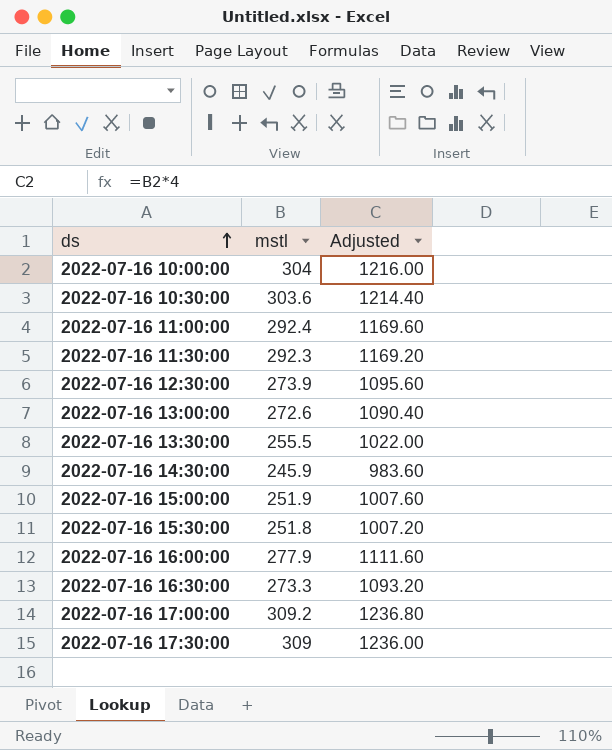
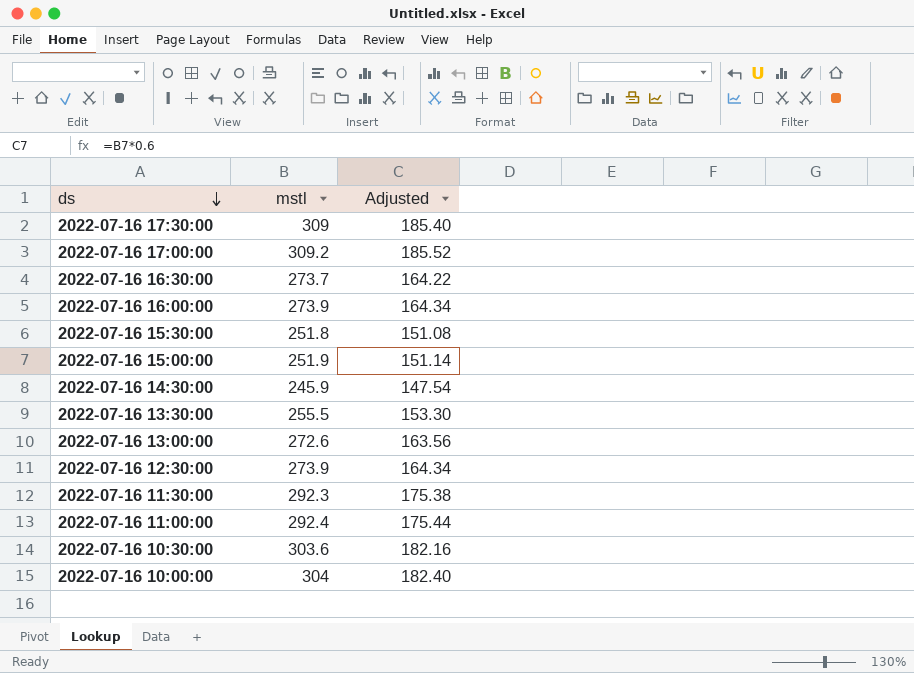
row order: ds ascending -> ds descending
column Adjusted | formula: [mstl] * 4 -> [mstl] * 0.6
2022-07-16 16:30:00 | mstl: 273.3 -> 273.7
2022-07-16 16:00:00 | mstl: 277.9 -> 273.9

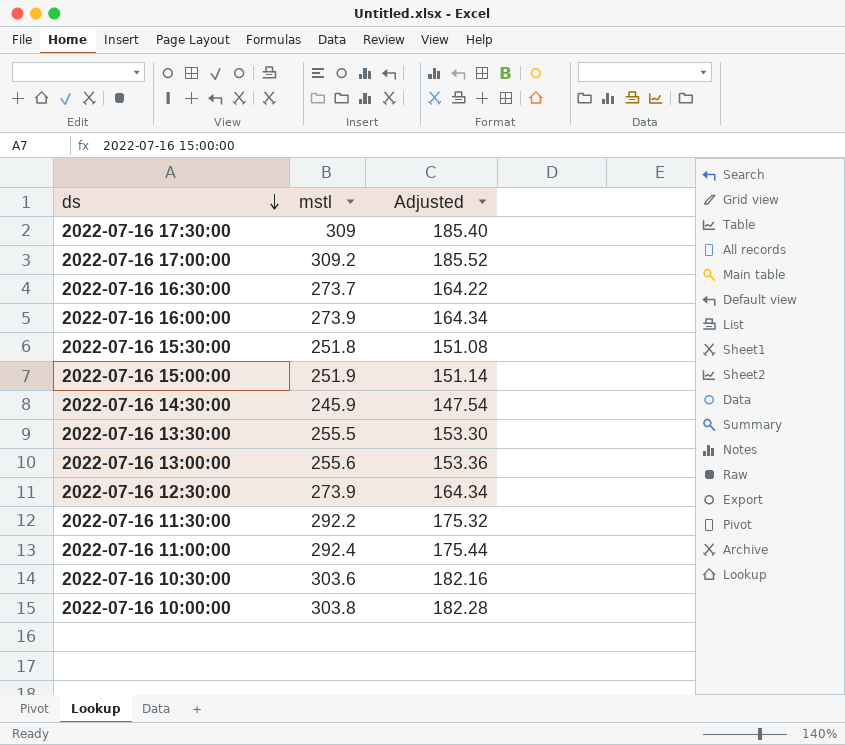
2022-07-16 13:00:00 | mstl: 272.6 -> 255.6
2022-07-16 13:00:00 | Adjusted: 163.56 -> 153.36
2022-07-16 11:30:00 | mstl: 292.3 -> 292.2
2022-07-16 11:30:00 | Adjusted: 175.38 -> 175.32
2022-07-16 10:00:00 | mstl: 304 -> 303.8
2022-07-16 10:00:00 | Adjusted: 182.40 -> 182.28

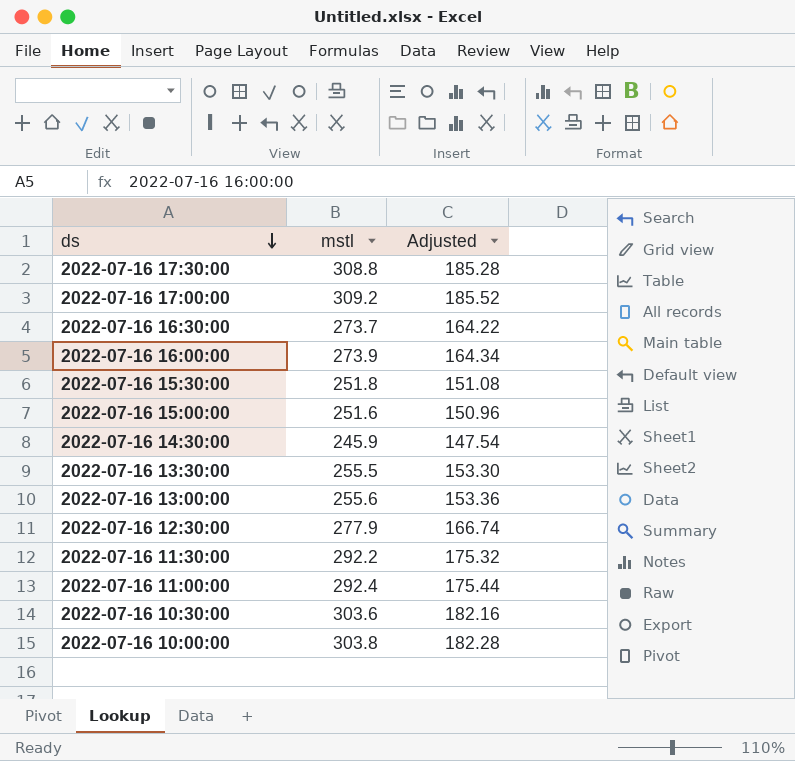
2022-07-16 17:30:00 | mstl: 309 -> 308.8
2022-07-16 17:30:00 | Adjusted: 185.40 -> 185.28
2022-07-16 15:00:00 | mstl: 251.9 -> 251.6
2022-07-16 15:00:00 | Adjusted: 151.14 -> 150.96
2022-07-16 12:30:00 | mstl: 273.9 -> 277.9
2022-07-16 12:30:00 | Adjusted: 164.34 -> 166.74

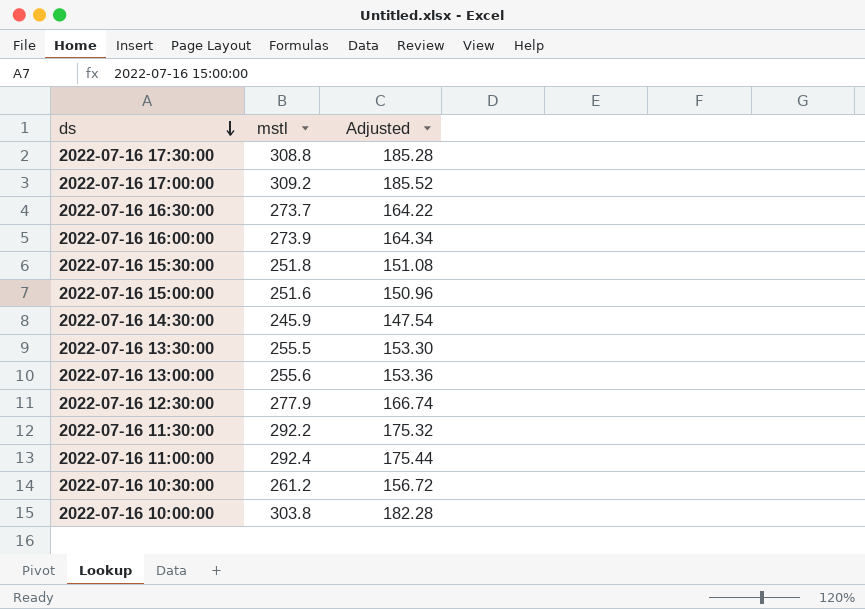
2022-07-16 10:30:00 | mstl: 303.6 -> 261.2
2022-07-16 10:30:00 | Adjusted: 182.16 -> 156.72

